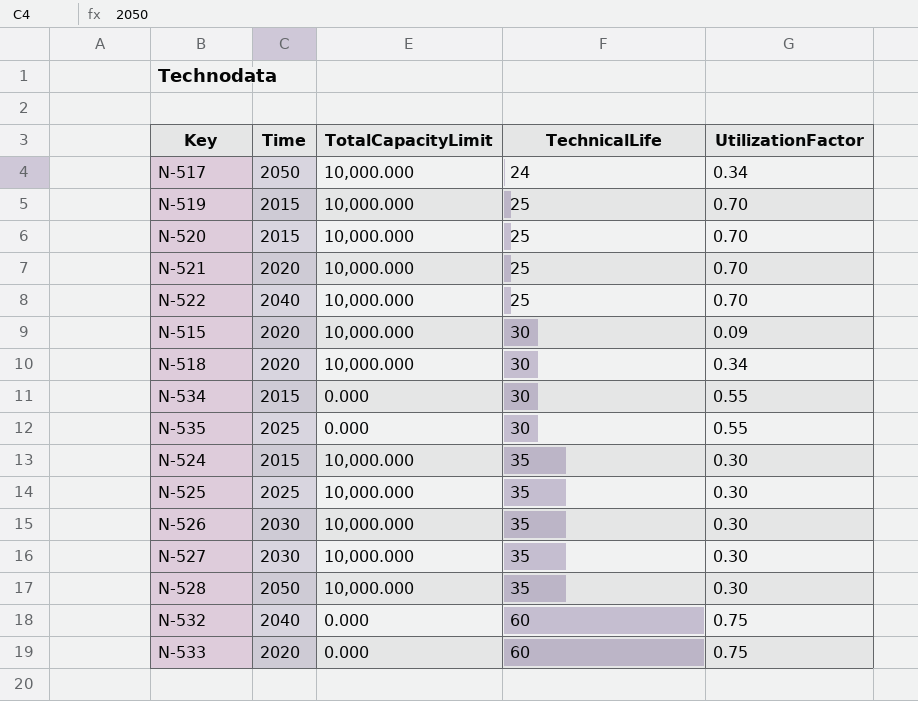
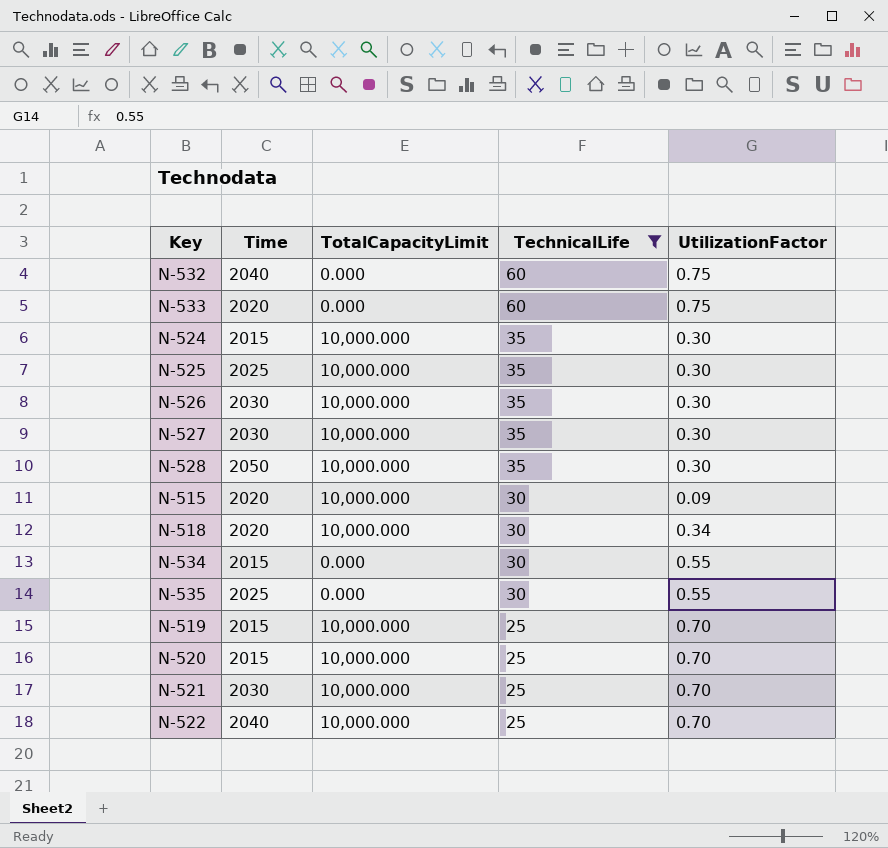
filter: none -> TechnicalLife != 24
row order: TechnicalLife ascending -> TechnicalLife descending
N-521 | Time: 2020 -> 2030

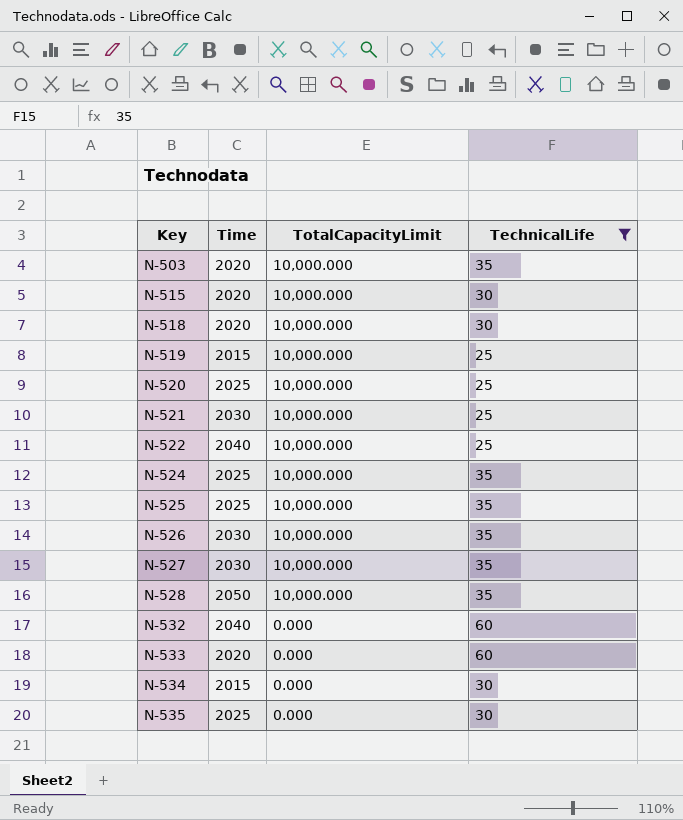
row order: TechnicalLife descending -> Key ascending
column UtilizationFactor | position: 5 -> none
row N-503: none -> 2020 | 10,000.000 | 35
N-520 | Time: 2015 -> 2025
N-524 | Time: 2015 -> 2025

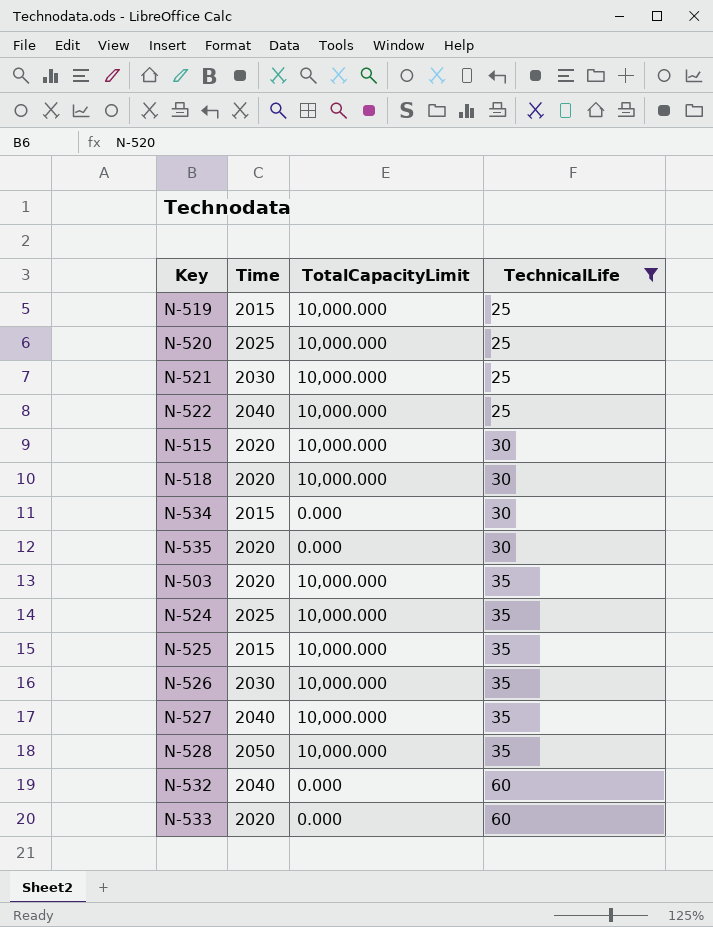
row order: Key ascending -> TechnicalLife ascending
N-535 | Time: 2025 -> 2020
N-525 | Time: 2025 -> 2015
N-527 | Time: 2030 -> 2040

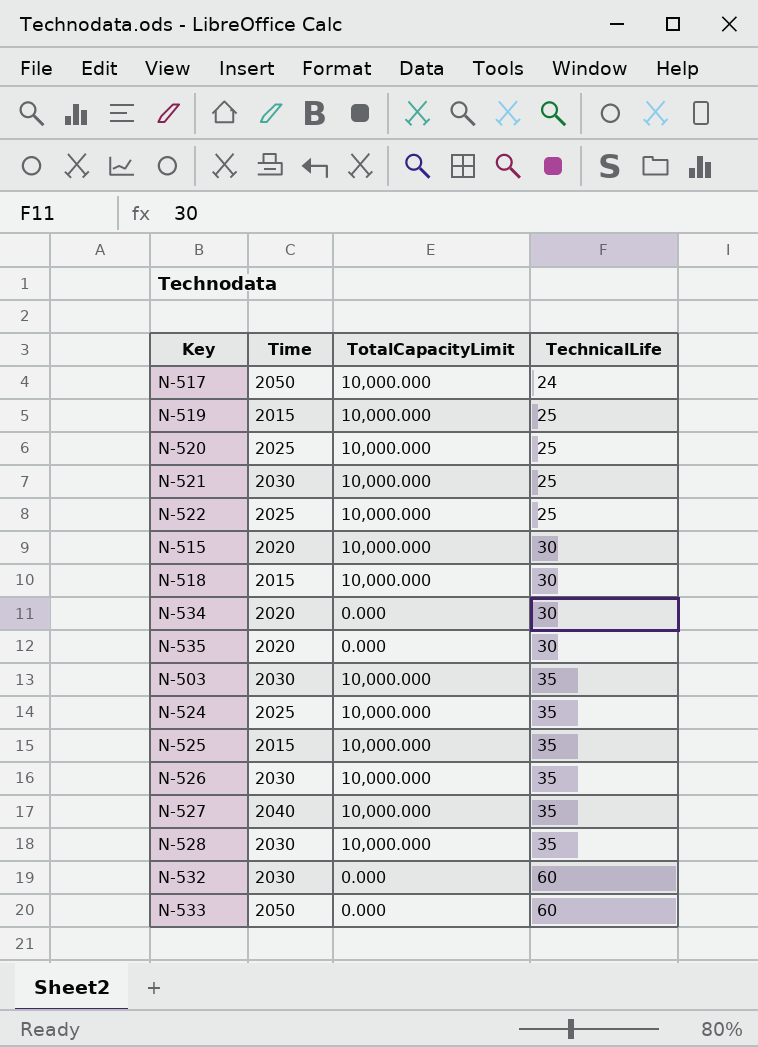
filter: TechnicalLife != 24 -> none
N-522 | Time: 2040 -> 2025
N-518 | Time: 2020 -> 2015
N-534 | Time: 2015 -> 2020
N-503 | Time: 2020 -> 2030
N-528 | Time: 2050 -> 2030
N-532 | Time: 2040 -> 2030
N-533 | Time: 2020 -> 2050

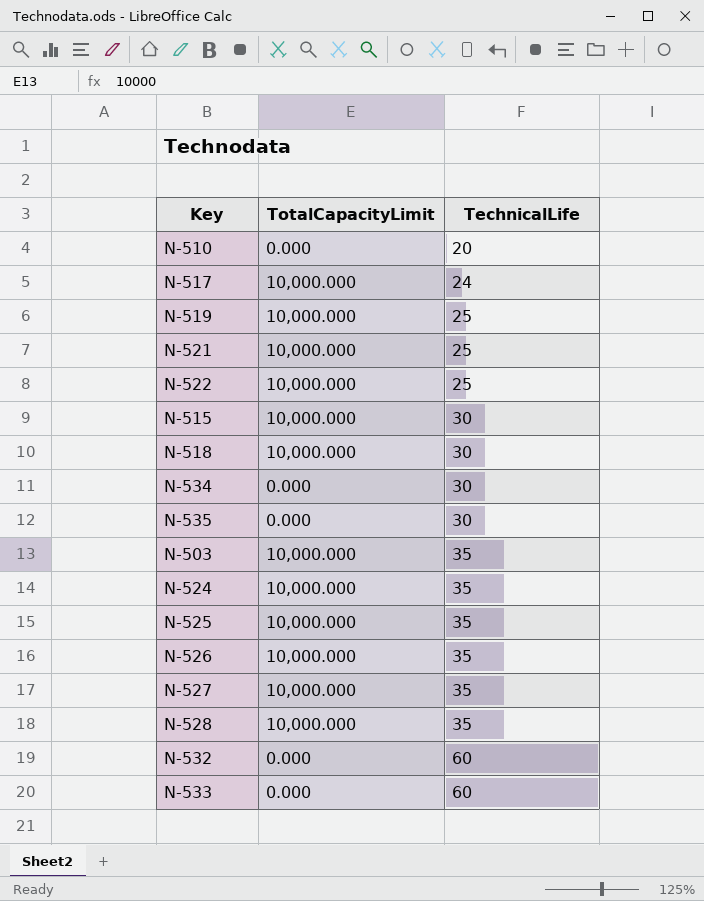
column Time | position: 2 -> none
row N-520: 2025 | 10,000.000 | 25 -> none
row N-510: none -> 0.000 | 20

